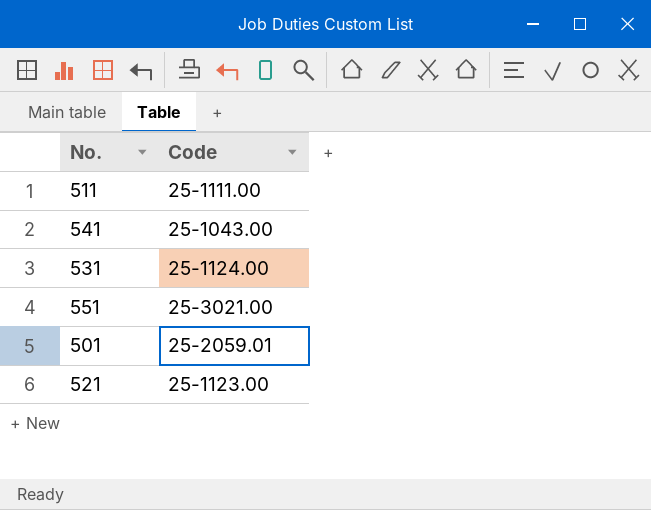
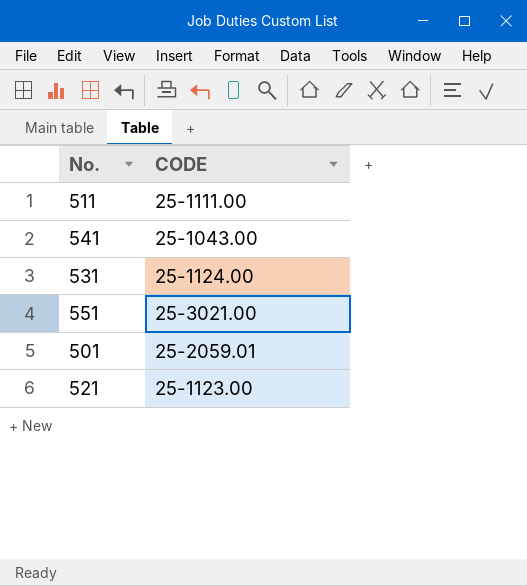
column name: Code -> CODE

